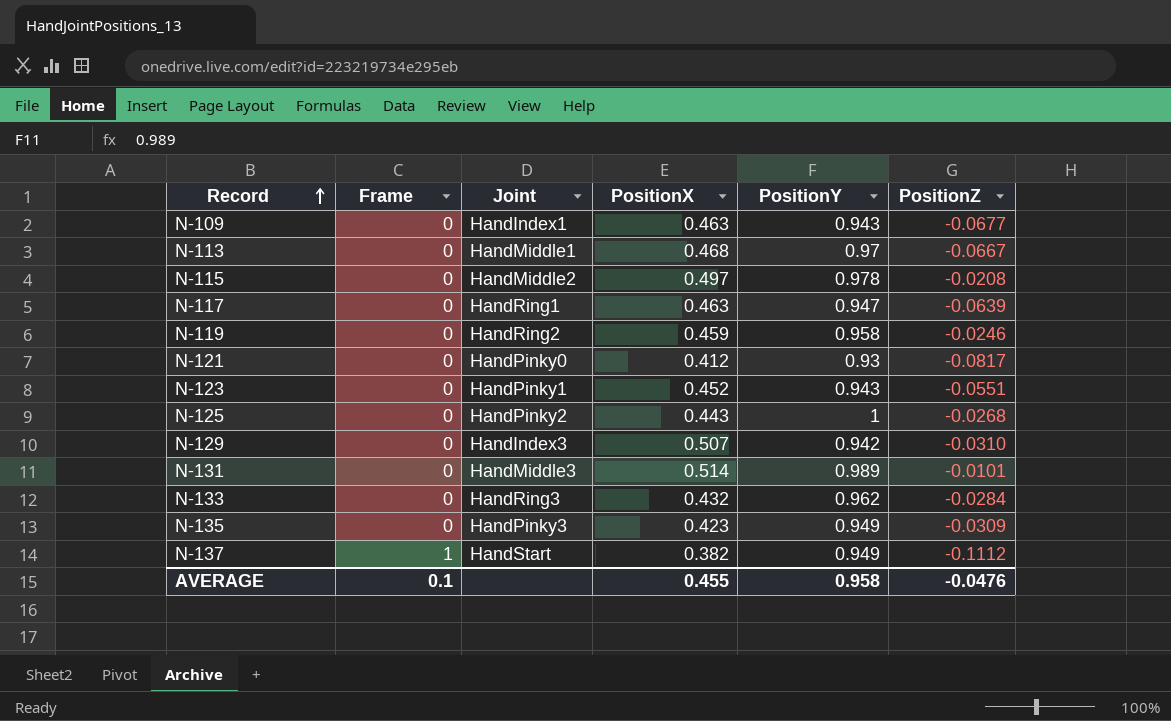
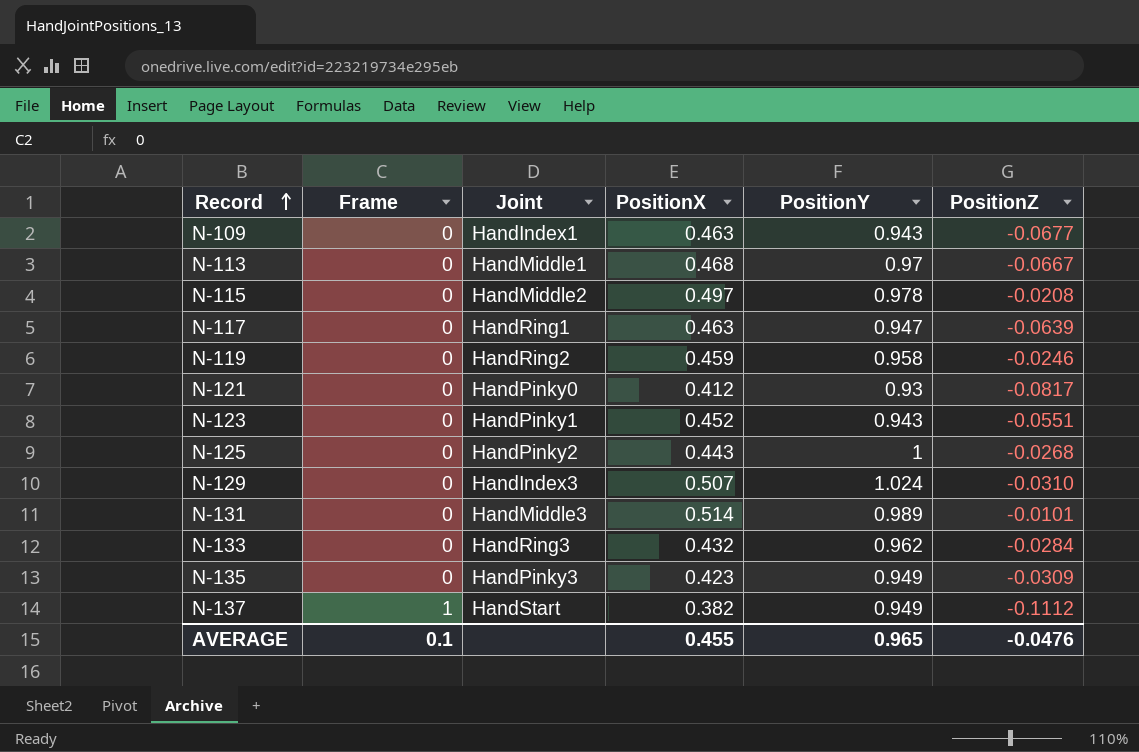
N-129 | PositionY: 0.942 -> 1.024
AVERAGE | PositionY: 0.958 -> 0.965

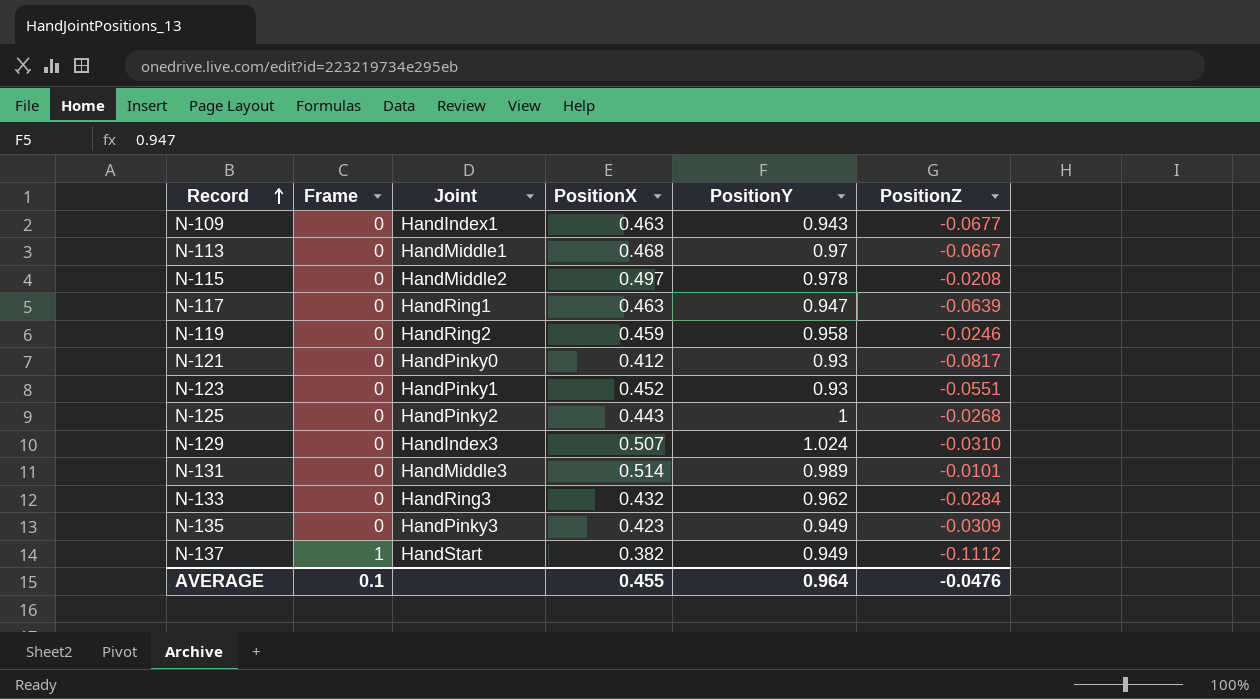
N-123 | PositionY: 0.943 -> 0.93
AVERAGE | PositionY: 0.965 -> 0.964

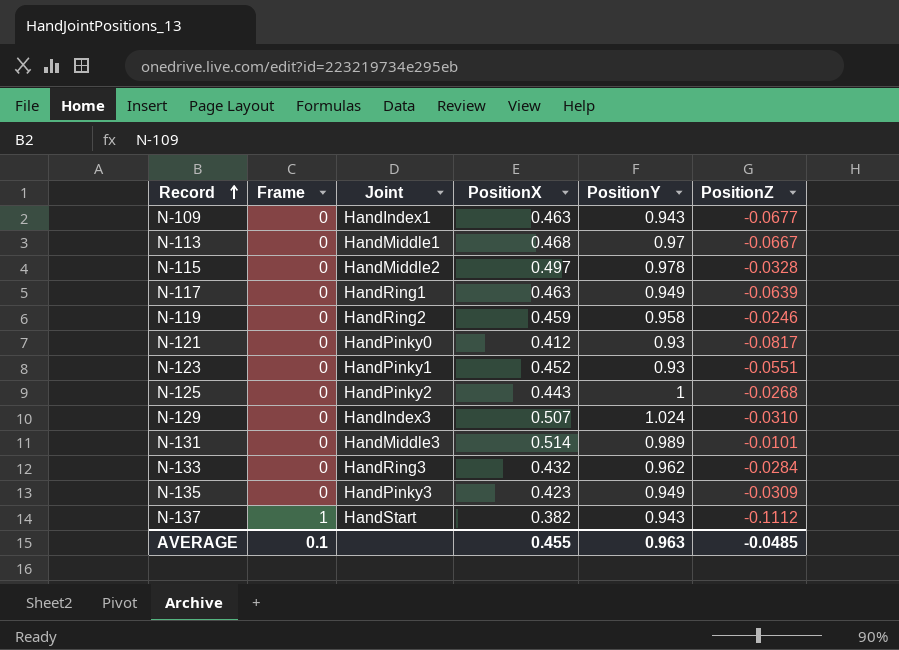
N-115 | PositionZ: -0.0208 -> -0.0328
N-117 | PositionY: 0.947 -> 0.949
N-137 | PositionY: 0.949 -> 0.943
AVERAGE | PositionY: 0.964 -> 0.963
AVERAGE | PositionZ: -0.0476 -> -0.0485

